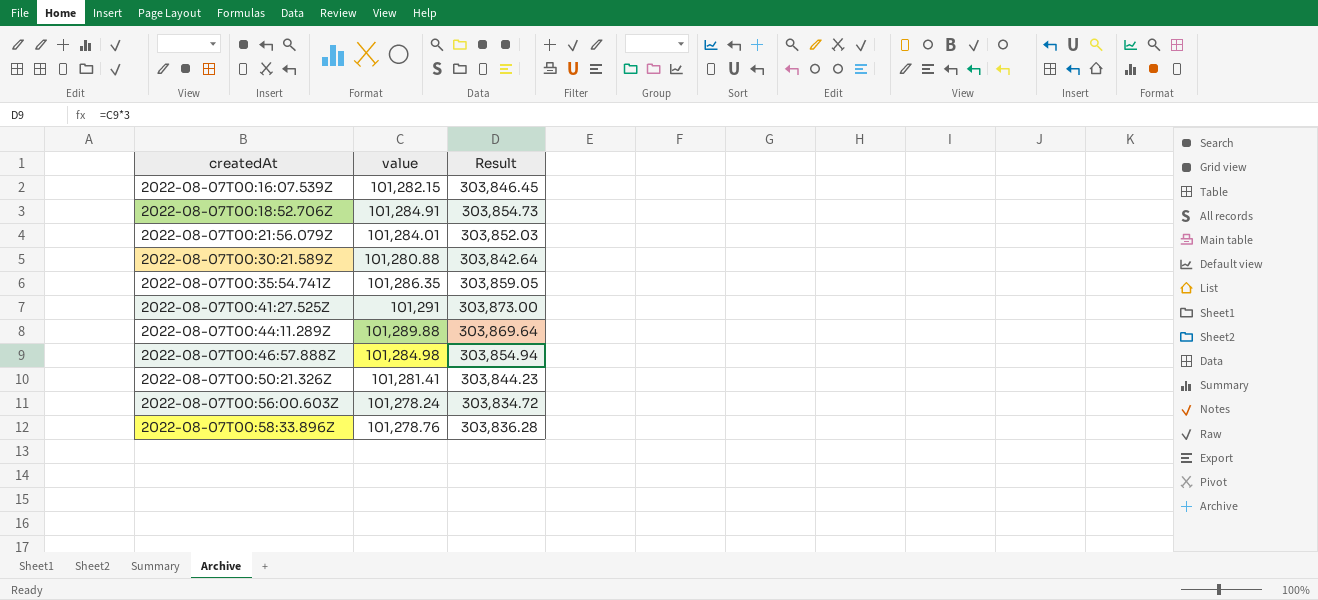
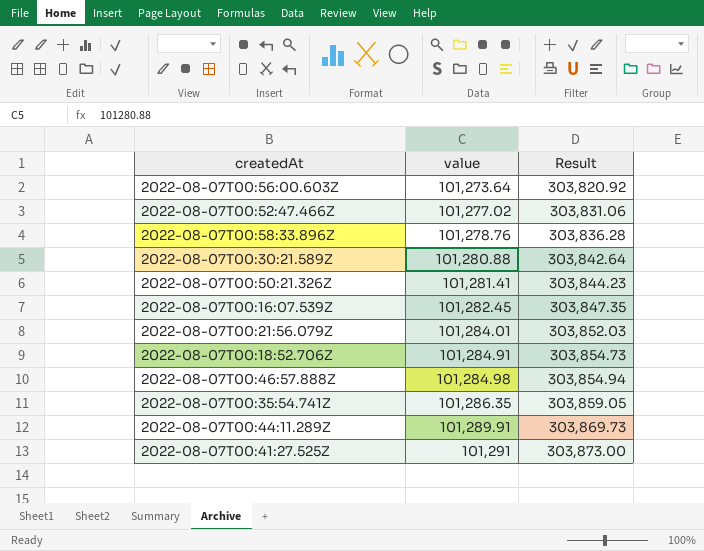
row order: createdAt ascending -> value ascending
2022-08-07T00:56:00.603Z | value: 101,278.24 -> 101,273.64
2022-08-07T00:56:00.603Z | Result: 303,834.72 -> 303,820.92
row 2022-08-07T00:52:47.466Z: none -> 101,277.02 | 303,831.06
2022-08-07T00:16:07.539Z | value: 101,282.15 -> 101,282.45
2022-08-07T00:16:07.539Z | Result: 303,846.45 -> 303,847.35
2022-08-07T00:44:11.289Z | value: 101,289.88 -> 101,289.91
2022-08-07T00:44:11.289Z | Result: 303,869.64 -> 303,869.73

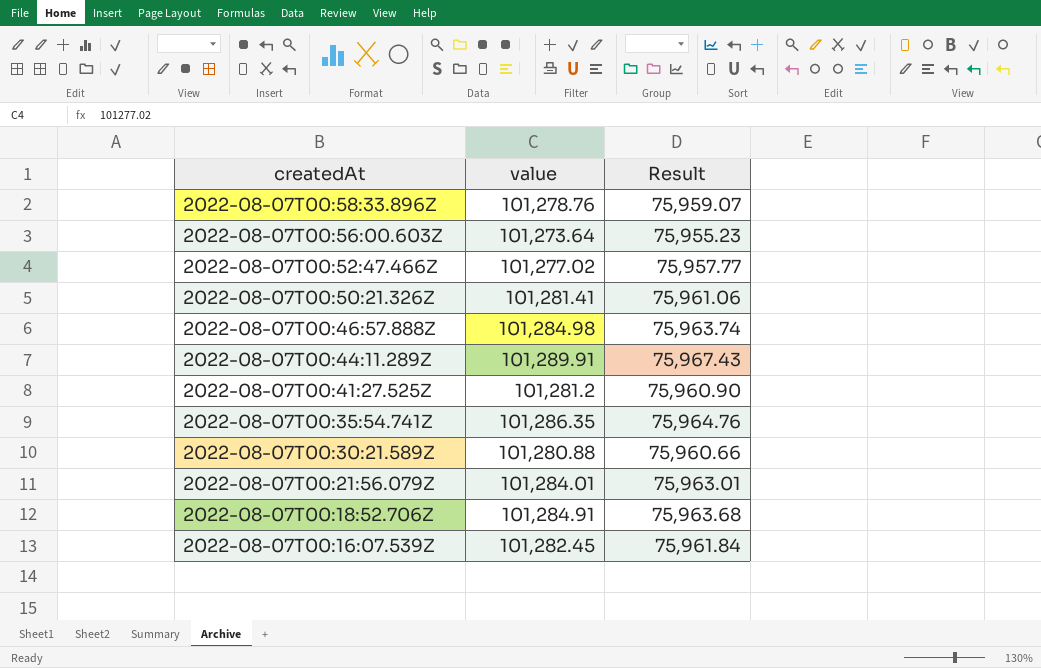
row order: value ascending -> createdAt descending
column Result | formula: [value] * 3 -> [value] * 0.75
2022-08-07T00:41:27.525Z | value: 101,291 -> 101,281.2

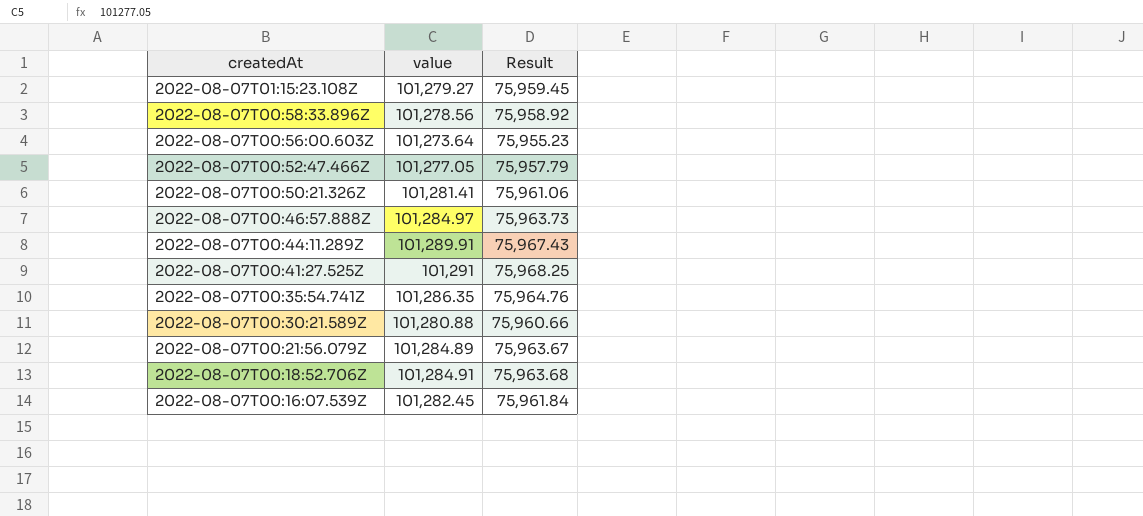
row 2022-08-07T01:15:23.108Z: none -> 101,279.27 | 75,959.45
2022-08-07T00:58:33.896Z | value: 101,278.76 -> 101,278.56
2022-08-07T00:58:33.896Z | Result: 75,959.07 -> 75,958.92
2022-08-07T00:52:47.466Z | value: 101,277.02 -> 101,277.05
2022-08-07T00:52:47.466Z | Result: 75,957.77 -> 75,957.79
2022-08-07T00:46:57.888Z | value: 101,284.98 -> 101,284.97
2022-08-07T00:46:57.888Z | Result: 75,963.74 -> 75,963.73
2022-08-07T00:41:27.525Z | value: 101,281.2 -> 101,291
2022-08-07T00:41:27.525Z | Result: 75,960.90 -> 75,968.25
2022-08-07T00:21:56.079Z | value: 101,284.01 -> 101,284.89
2022-08-07T00:21:56.079Z | Result: 75,963.01 -> 75,963.67

